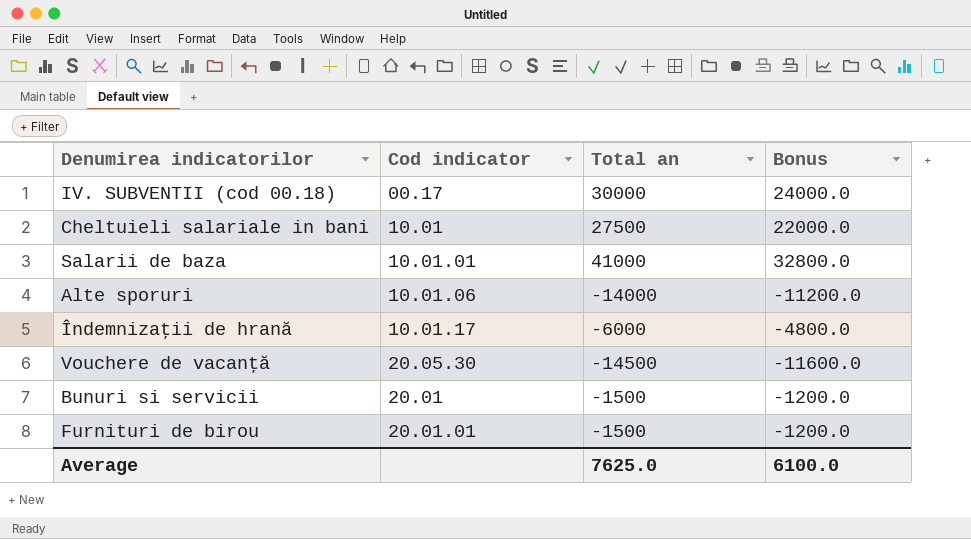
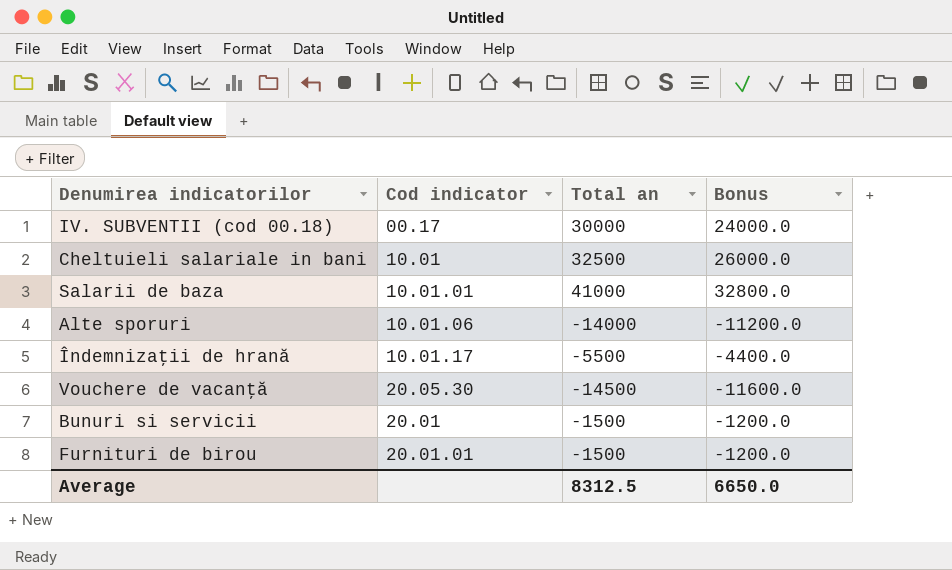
Cheltuieli salariale in bani | Total an: 27500 -> 32500
Cheltuieli salariale in bani | Bonus: 22000.0 -> 26000.0
Îndemnizaţii de hrană | Total an: -6000 -> -5500
Îndemnizaţii de hrană | Bonus: -4800.0 -> -4400.0
Average | Total an: 7625.0 -> 8312.5
Average | Bonus: 6100.0 -> 6650.0

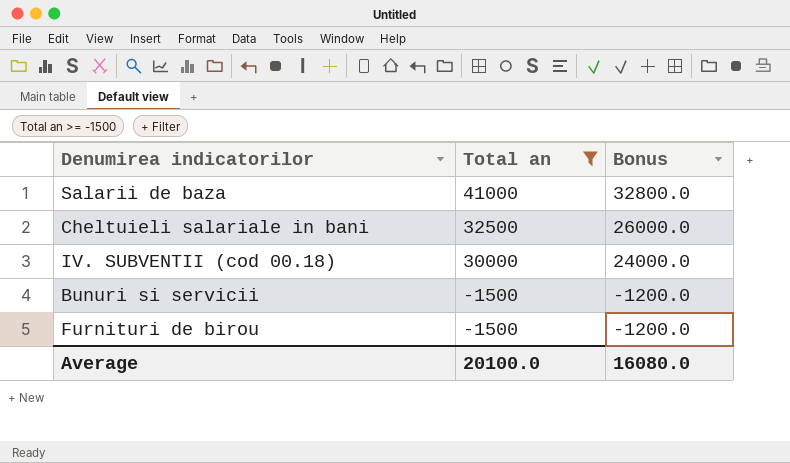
filter: none -> Total an >= -1500
row order: none -> Total an descending
column Cod indicator | position: 2 -> none
Average | Total an: 8312.5 -> 20100.0
Average | Bonus: 6650.0 -> 16080.0

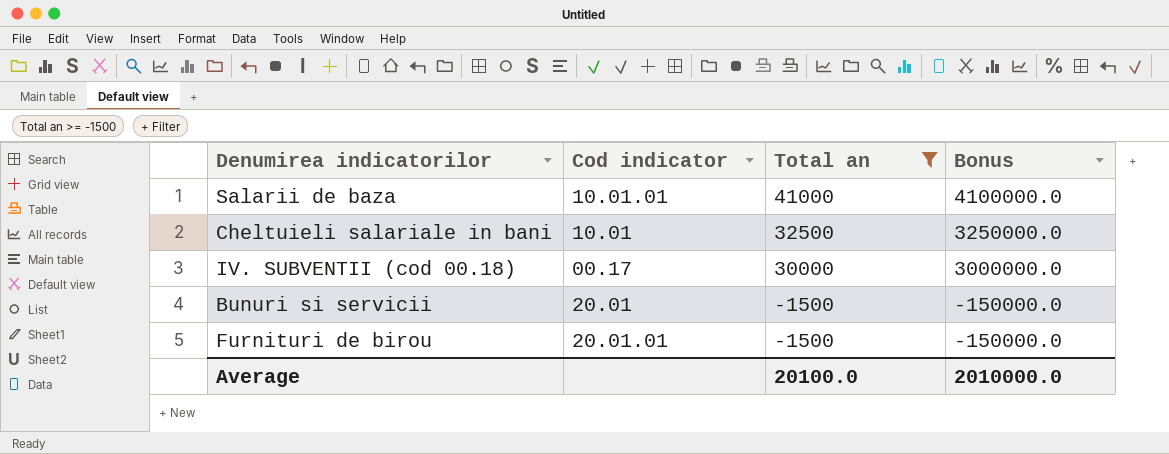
column Cod indicator | position: none -> 2
column Bonus | formula: [Total an] * 0.8 -> [Total an] * 100
Average | Bonus: 16080.0 -> 2010000.0

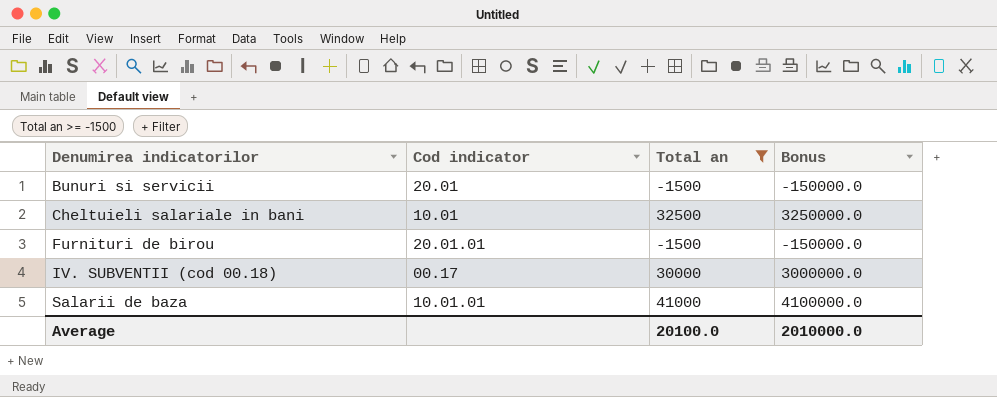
row order: Total an descending -> Denumirea indicatorilor ascending

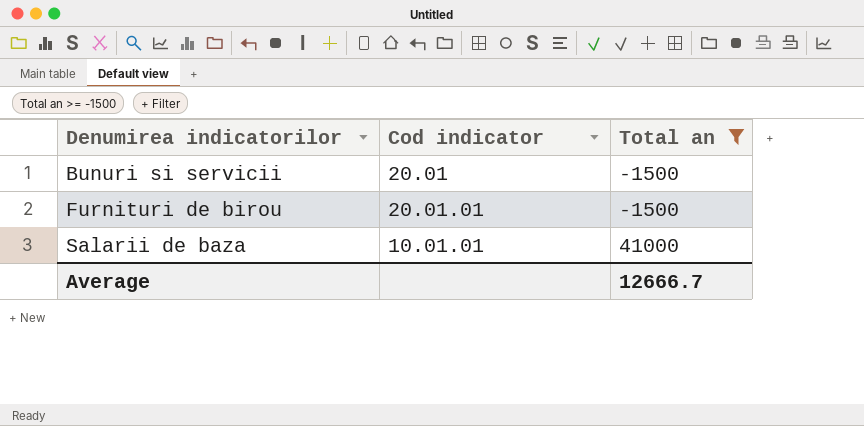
column Bonus | formula: [Total an] * 100 -> none
row Cheltuieli salariale in bani: 10.01 | 32500 | 3250000.0 -> none
row IV. SUBVENTII (cod 00.18): 00.17 | 30000 | 3000000.0 -> none
Average | Total an: 20100.0 -> 12666.7

